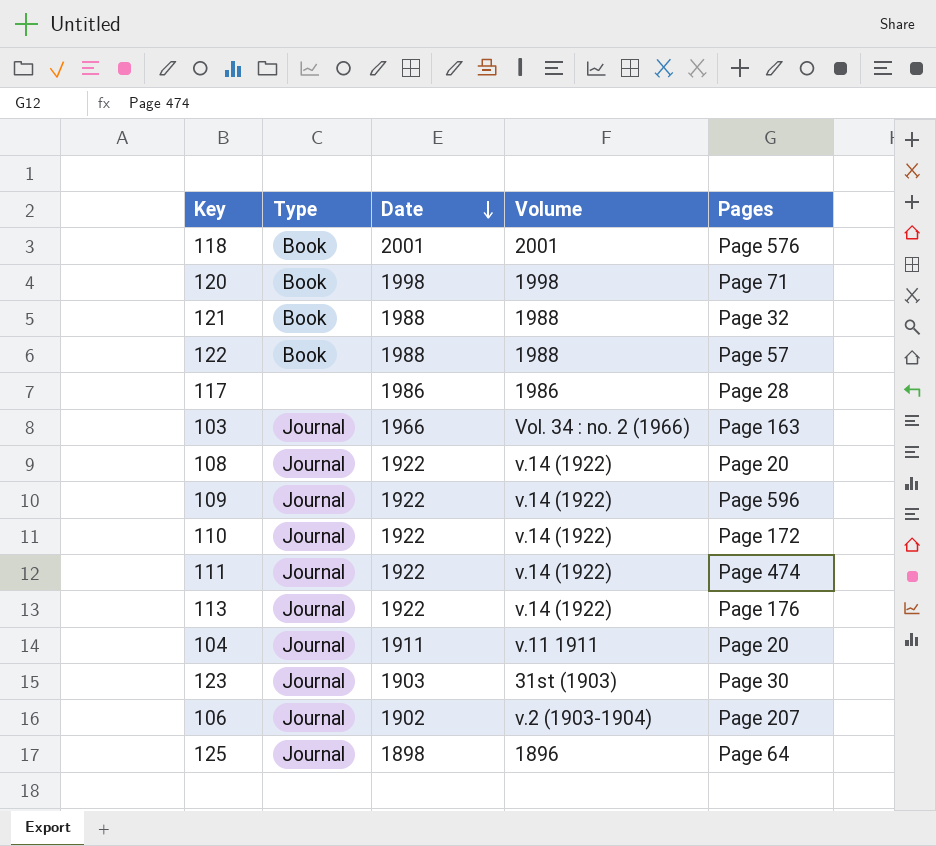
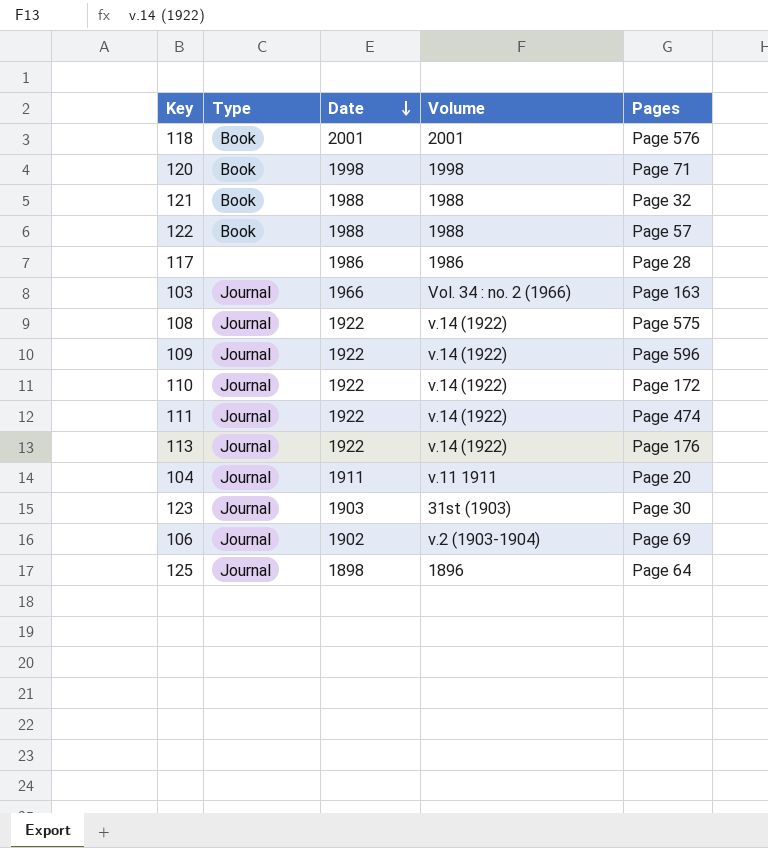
108 | Pages: Page 20 -> Page 575
106 | Pages: Page 207 -> Page 69

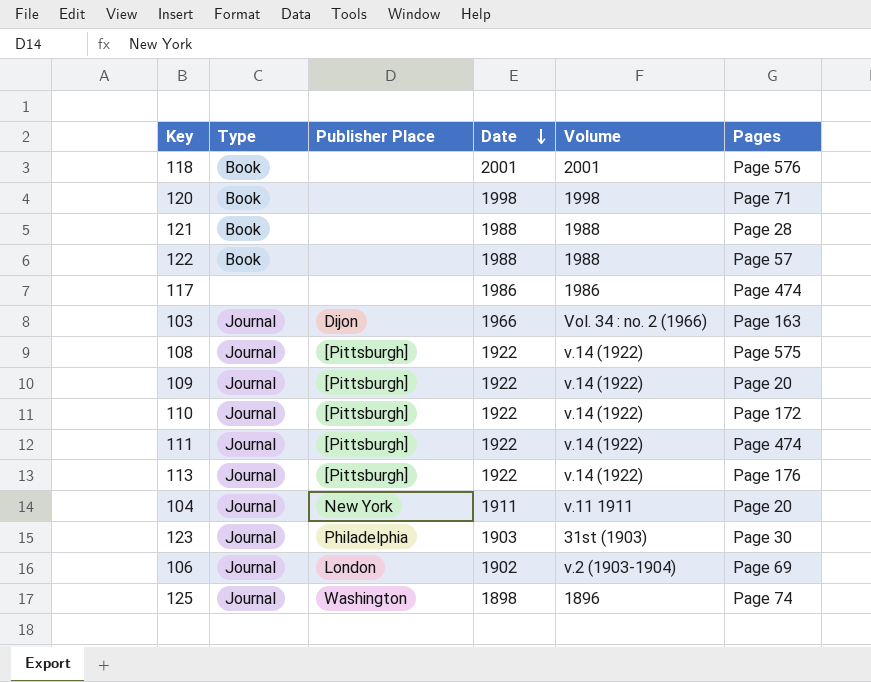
column Publisher Place | position: none -> 3
121 | Pages: Page 32 -> Page 28
117 | Pages: Page 28 -> Page 474
109 | Pages: Page 596 -> Page 20
125 | Pages: Page 64 -> Page 74

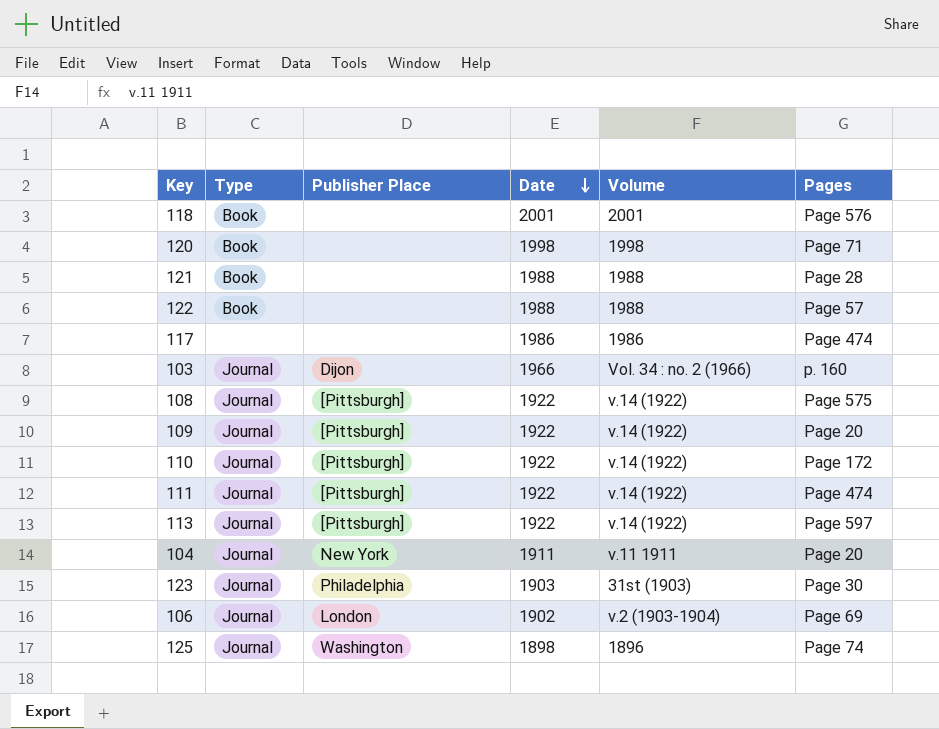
103 | Pages: Page 163 -> p. 160
113 | Pages: Page 176 -> Page 597

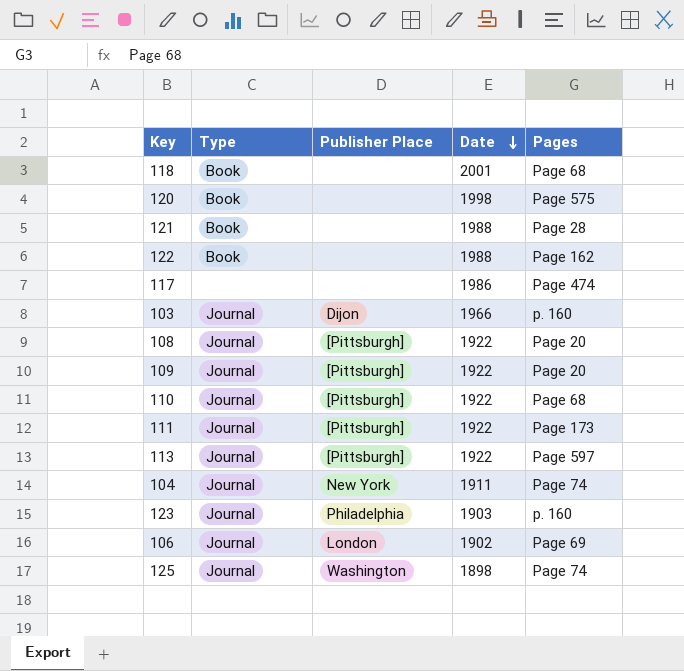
column Volume | position: 5 -> none
118 | Pages: Page 576 -> Page 68
120 | Pages: Page 71 -> Page 575
122 | Pages: Page 57 -> Page 162
108 | Pages: Page 575 -> Page 20
110 | Pages: Page 172 -> Page 68
111 | Pages: Page 474 -> Page 173
104 | Pages: Page 20 -> Page 74
123 | Pages: Page 30 -> p. 160

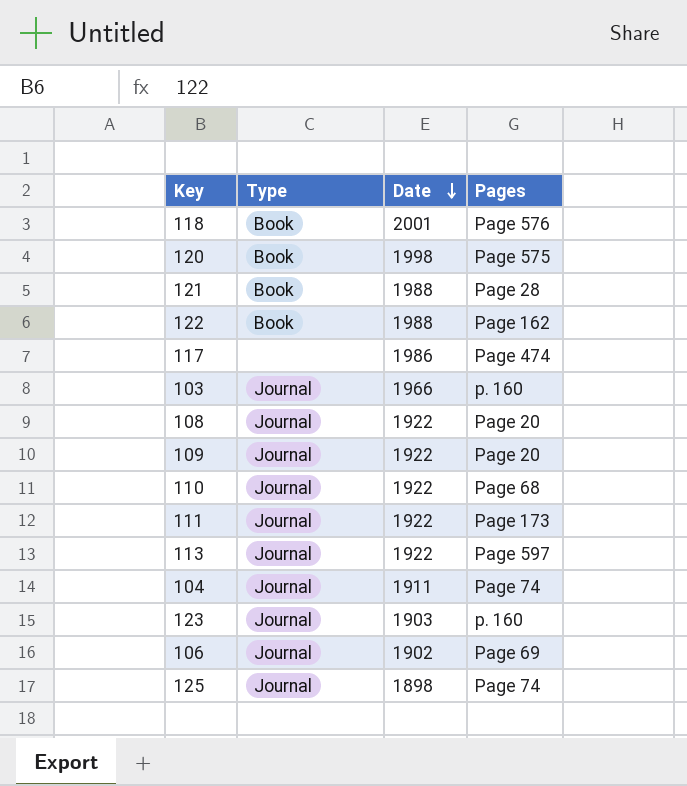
column Publisher Place | position: 3 -> none
118 | Pages: Page 68 -> Page 576

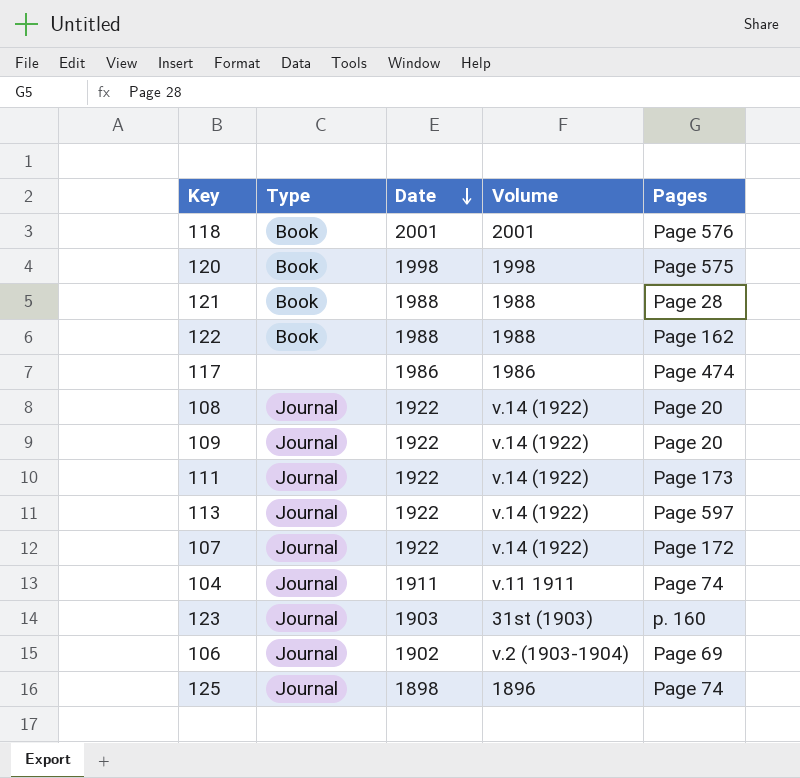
column Volume | position: none -> 4
row 103: Journal | 1966 | p. 160 -> none
row 110: Journal | 1922 | Page 68 -> none
row 107: none -> Journal | 1922 | v.14 (1922) | Page 172

